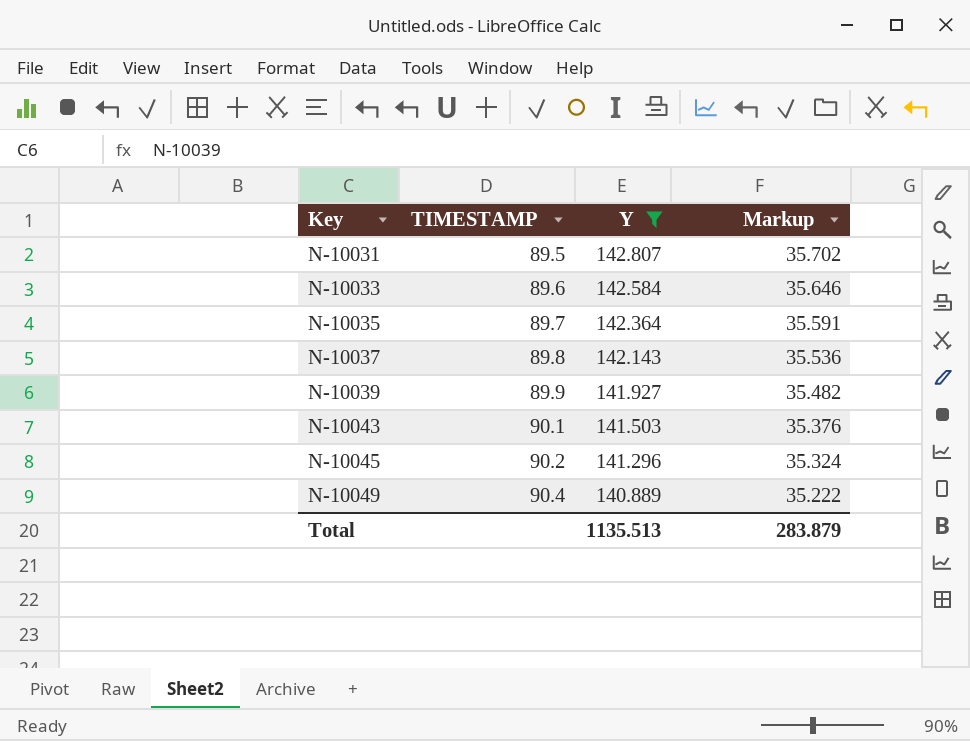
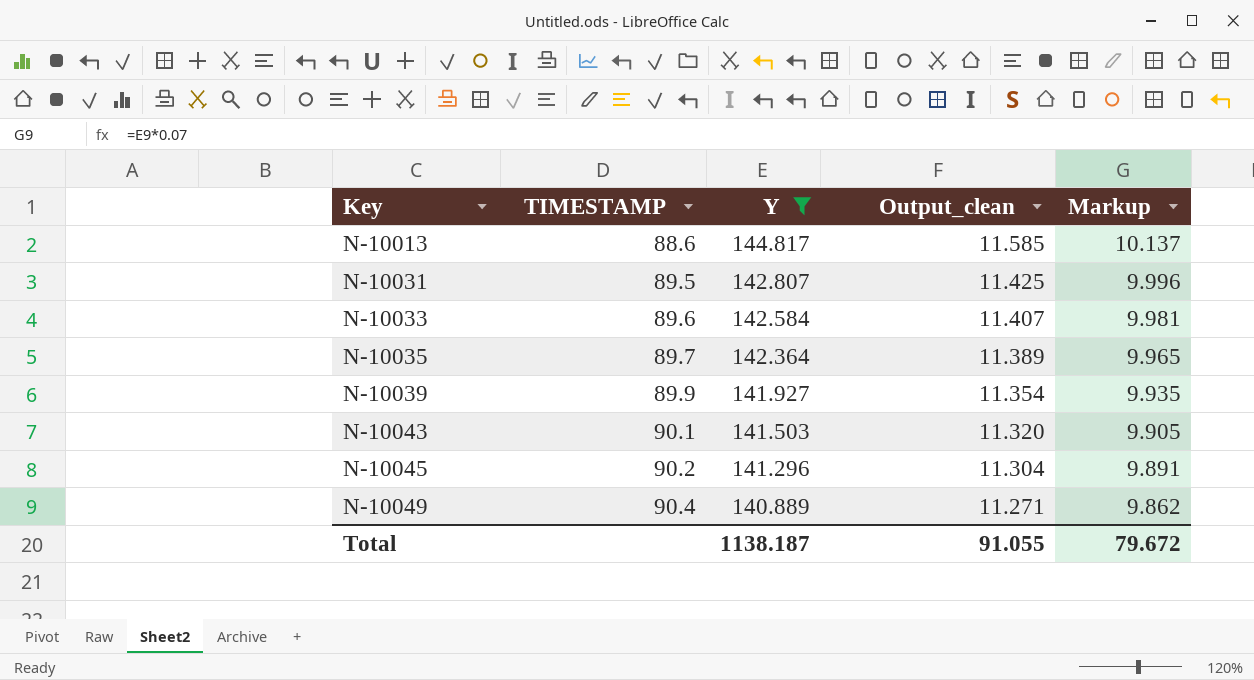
column Output_clean | formula: none -> [Y] * 0.08
column Markup | formula: [Y] * 0.25 -> [Y] * 0.07
row N-10037: 89.8 | 142.143 | 35.536 -> none
row N-10013: none -> 88.6 | 144.817 | 11.585 | 10.137
Total | Y: 1135.513 -> 1138.187
Total | Markup: 283.879 -> 79.672

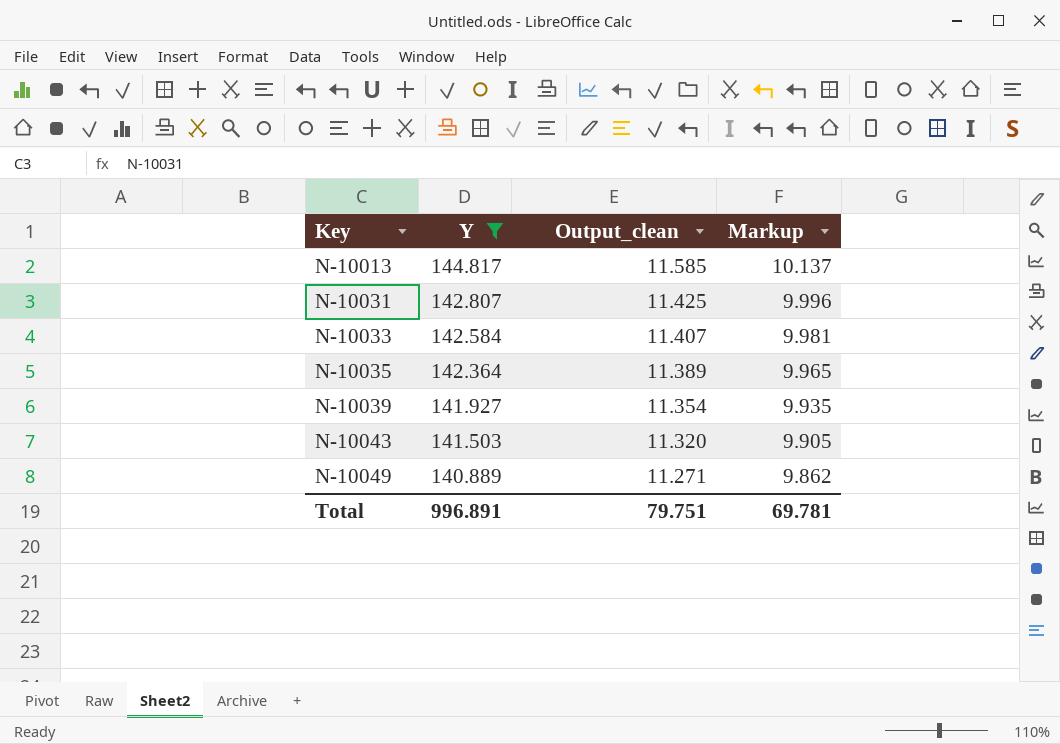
column TIMESTAMP | position: 2 -> none
row N-10045: 90.2 | 141.296 | 11.304 | 9.891 -> none
Total | Y: 1138.187 -> 996.891
Total | Output_clean: 91.055 -> 79.751
Total | Markup: 79.672 -> 69.781

